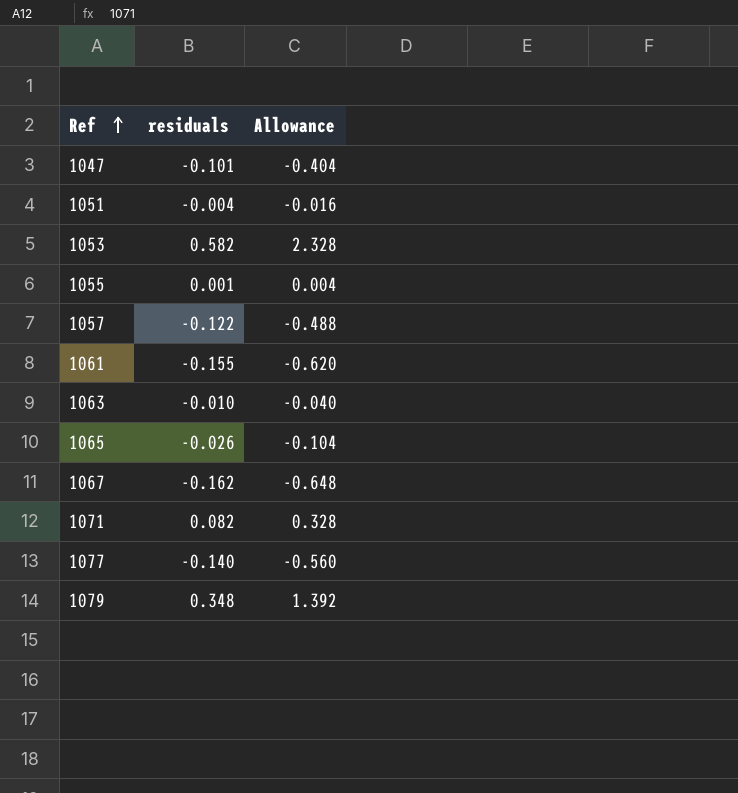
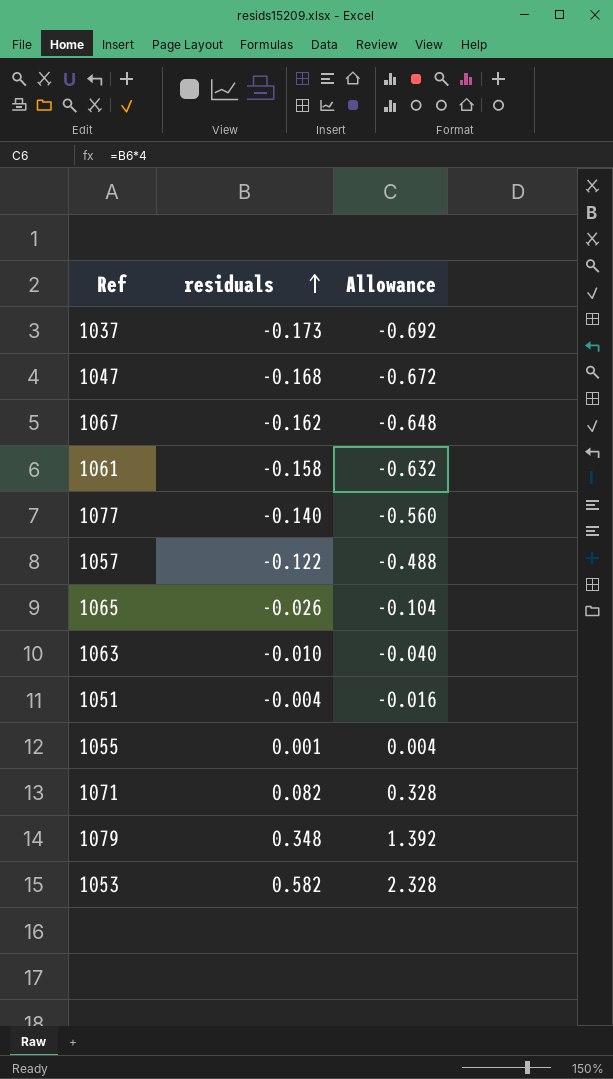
row order: Ref ascending -> residuals ascending
row 1037: none -> -0.173 | -0.692
1047 | residuals: -0.101 -> -0.168
1047 | Allowance: -0.404 -> -0.672
1061 | residuals: -0.155 -> -0.158
1061 | Allowance: -0.620 -> -0.632

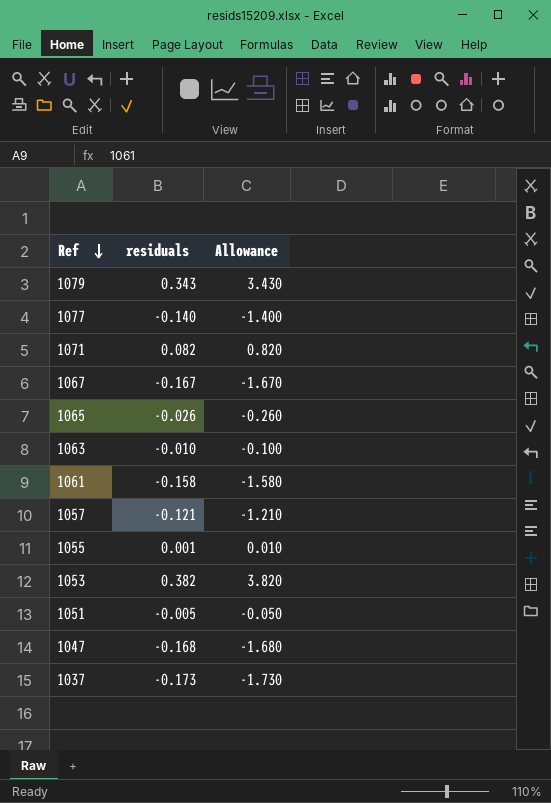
row order: residuals ascending -> Ref descending
column Allowance | formula: [residuals] * 4 -> [residuals] * 10
1079 | residuals: 0.348 -> 0.343
1067 | residuals: -0.162 -> -0.167
1057 | residuals: -0.122 -> -0.121
1053 | residuals: 0.582 -> 0.382
1051 | residuals: -0.004 -> -0.005

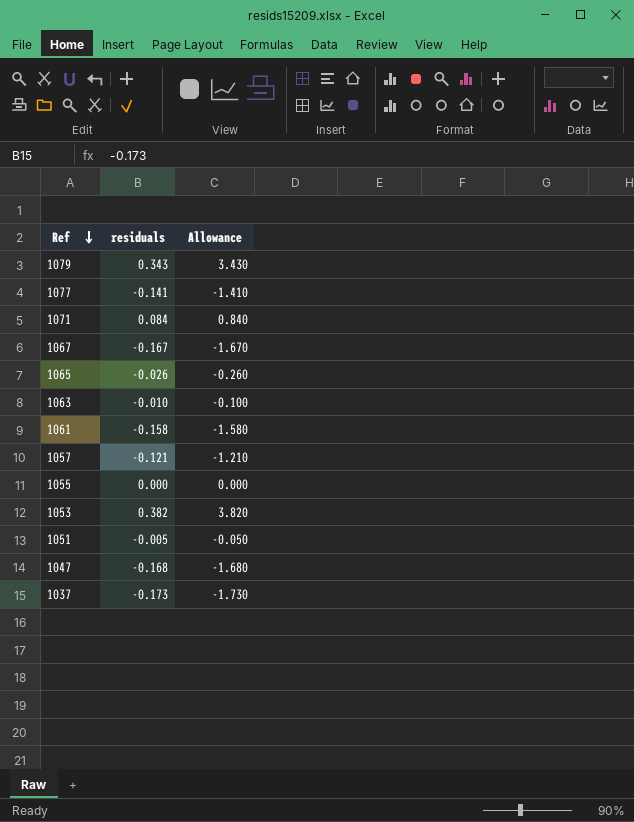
1077 | residuals: -0.140 -> -0.141
1077 | Allowance: -1.400 -> -1.410
1071 | residuals: 0.082 -> 0.084
1071 | Allowance: 0.820 -> 0.840
1055 | residuals: 0.001 -> 0.000
1055 | Allowance: 0.010 -> 0.000

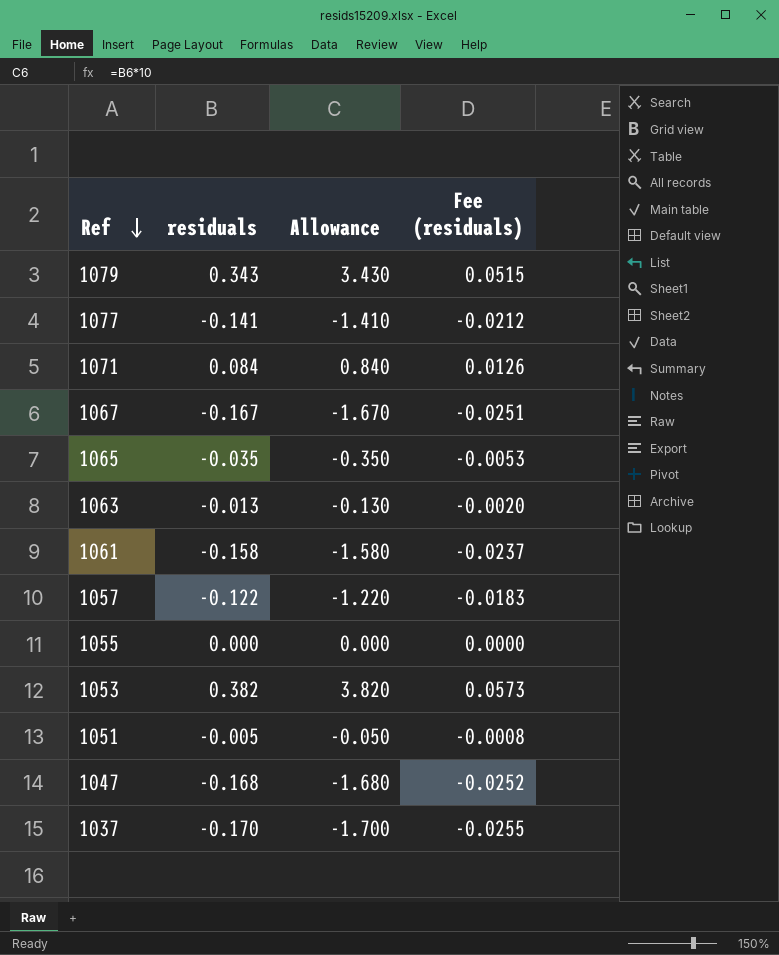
column Fee (residuals) | formula: none -> [residuals] * 0.15
1065 | residuals: -0.026 -> -0.035
1065 | Allowance: -0.260 -> -0.350
1063 | residuals: -0.010 -> -0.013
1063 | Allowance: -0.100 -> -0.130
1057 | residuals: -0.121 -> -0.122
1057 | Allowance: -1.210 -> -1.220
1037 | residuals: -0.173 -> -0.170
1037 | Allowance: -1.730 -> -1.700

